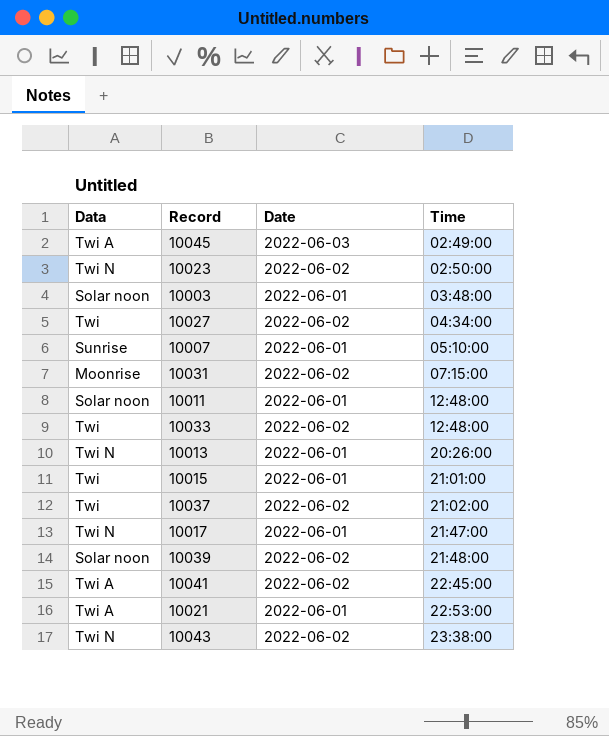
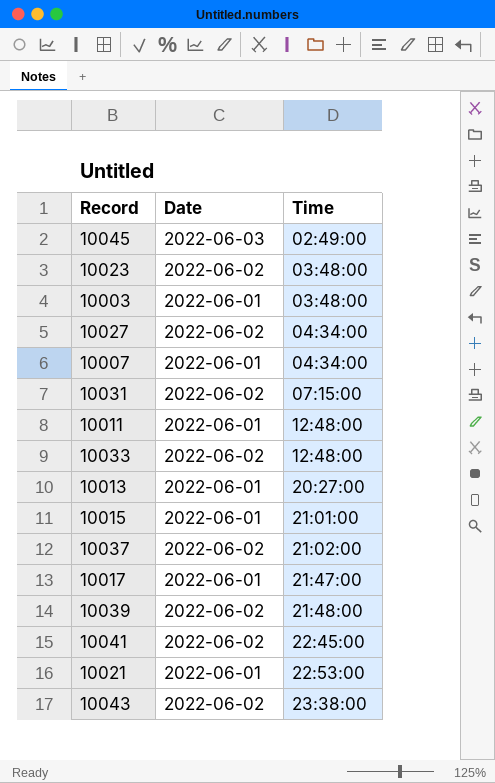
column Data | position: 1 -> none
10023 | Time: 02:50:00 -> 03:48:00
10007 | Time: 05:10:00 -> 04:34:00
10013 | Time: 20:26:00 -> 20:27:00

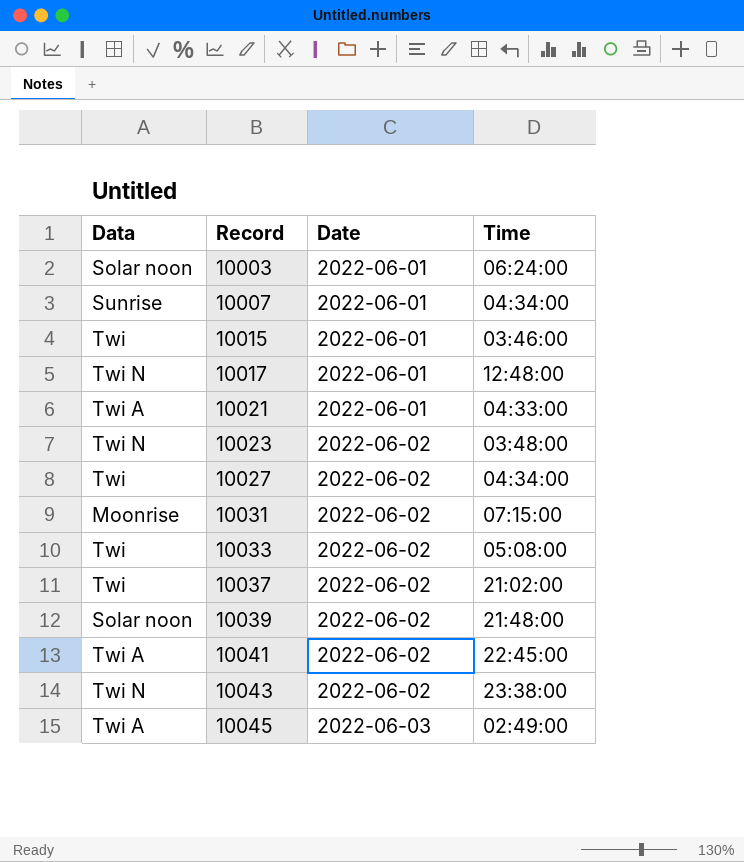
row order: Time ascending -> Record ascending
column Data | position: none -> 1
row 10011: 2022-06-01 | 12:48:00 -> none
row 10013: 2022-06-01 | 20:27:00 -> none
10003 | Time: 03:48:00 -> 06:24:00
10015 | Time: 21:01:00 -> 03:46:00
10017 | Time: 21:47:00 -> 12:48:00
10021 | Time: 22:53:00 -> 04:33:00
10033 | Time: 12:48:00 -> 05:08:00

